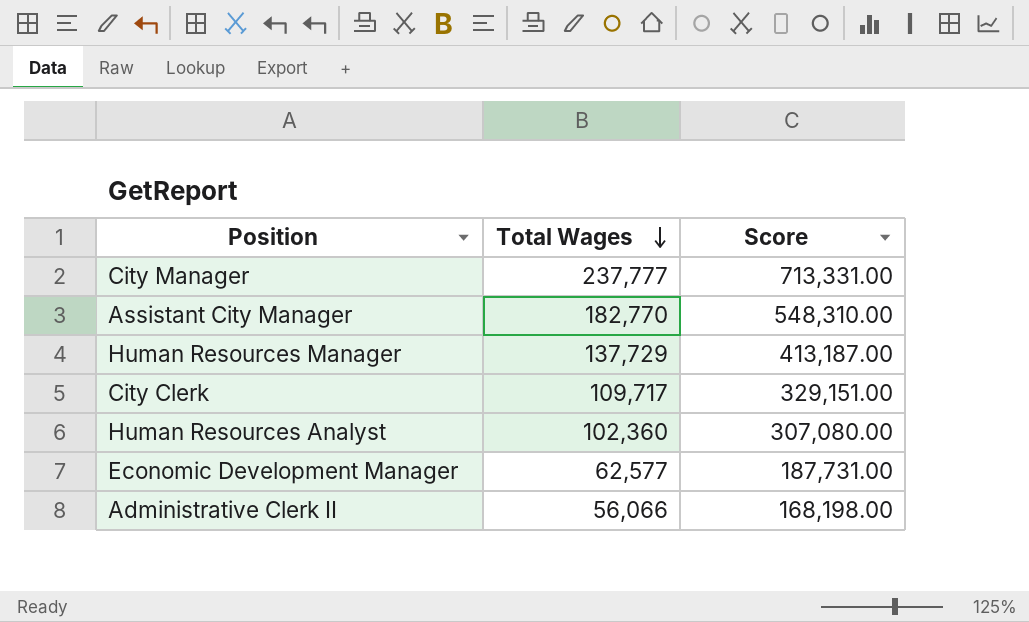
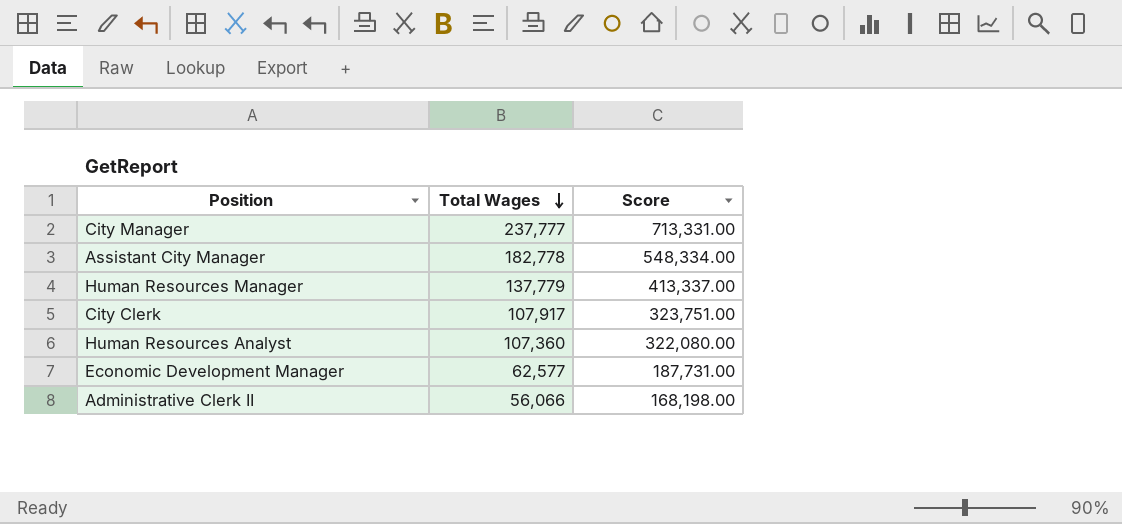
Assistant City Manager | Total Wages: 182,770 -> 182,778
Assistant City Manager | Score: 548,310.00 -> 548,334.00
Human Resources Manager | Total Wages: 137,729 -> 137,779
Human Resources Manager | Score: 413,187.00 -> 413,337.00
City Clerk | Total Wages: 109,717 -> 107,917
City Clerk | Score: 329,151.00 -> 323,751.00
Human Resources Analyst | Total Wages: 102,360 -> 107,360
Human Resources Analyst | Score: 307,080.00 -> 322,080.00

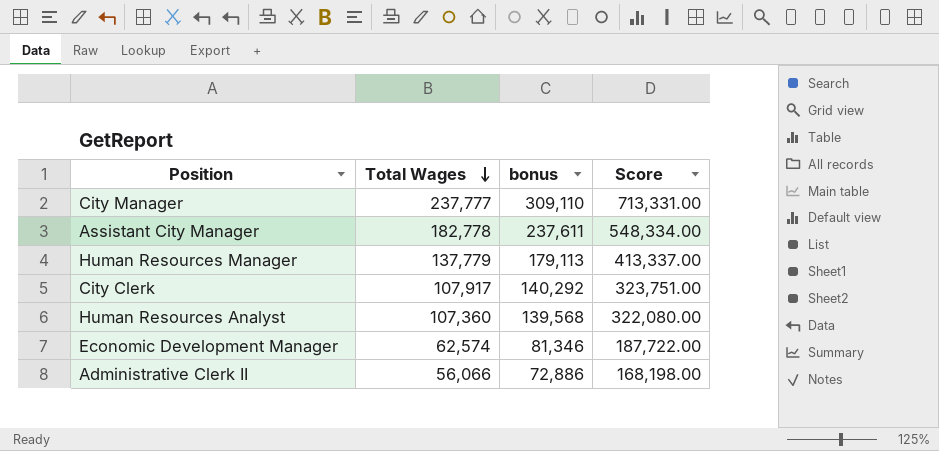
column bonus | formula: none -> [Total Wages] * 1.3
Economic Development Manager | Total Wages: 62,577 -> 62,574
Economic Development Manager | Score: 187,731.00 -> 187,722.00

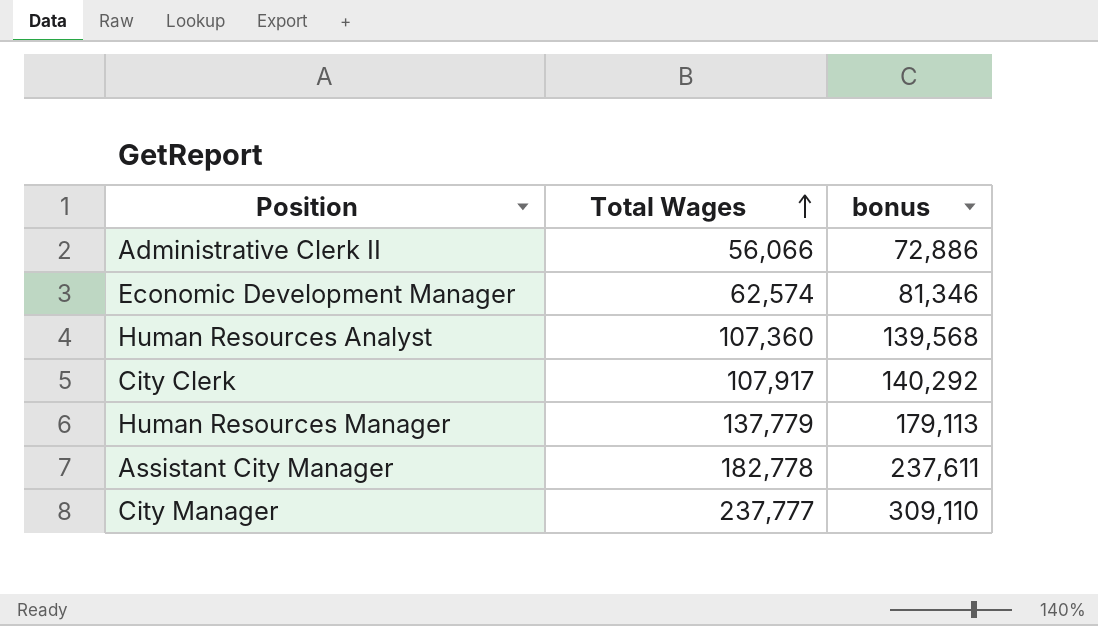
row order: Total Wages descending -> Total Wages ascending
column Score | formula: [Total Wages] * 3 -> none

